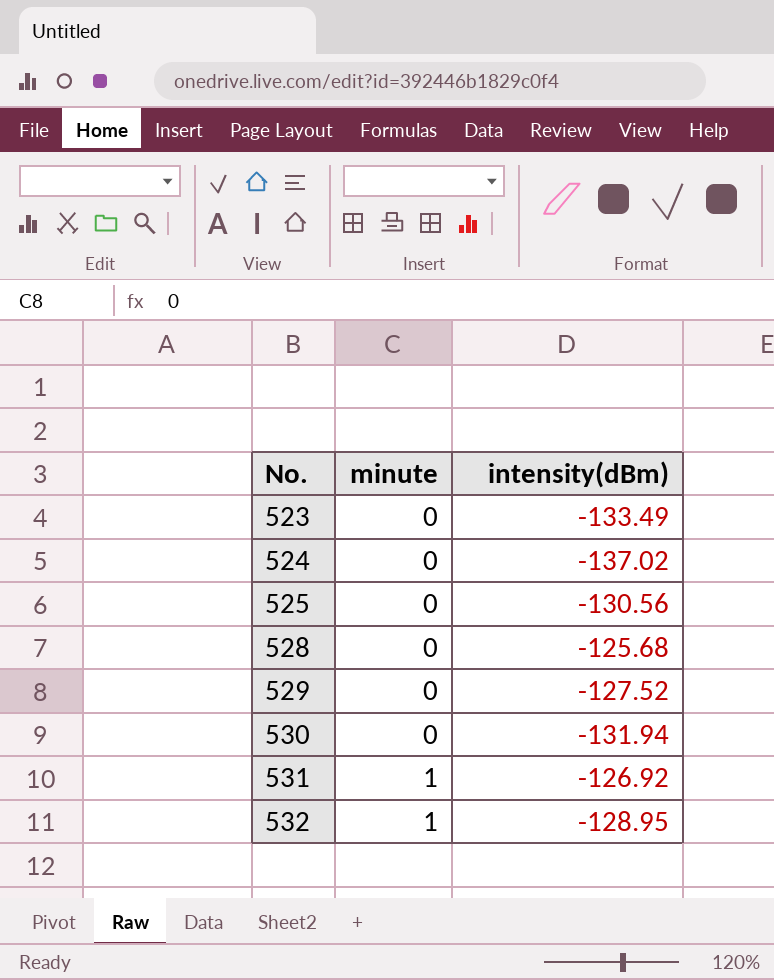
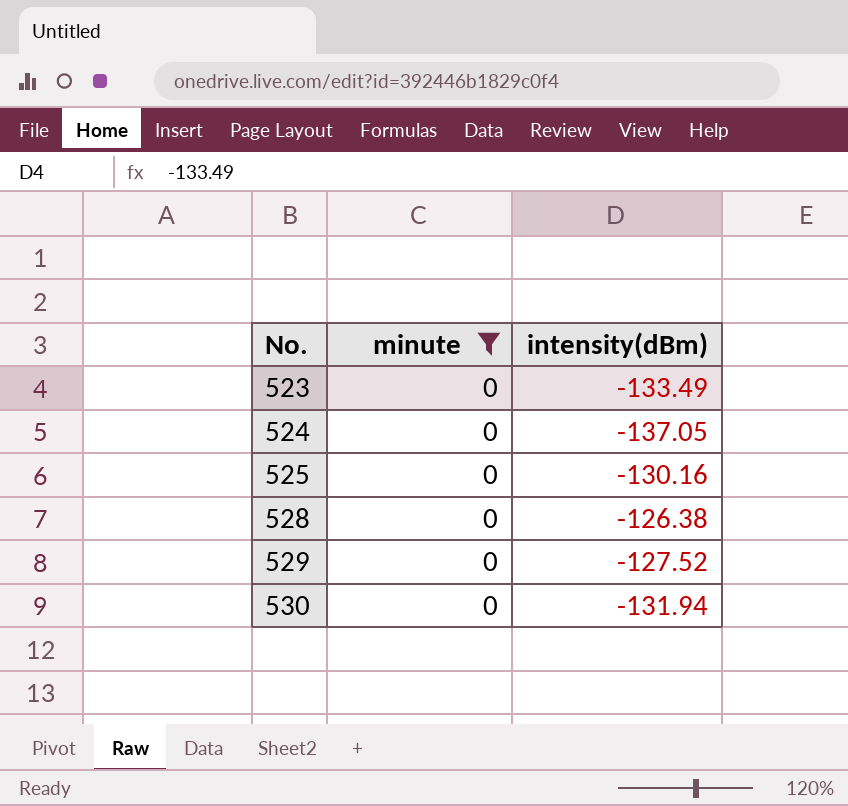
filter: none -> minute = 0
524 | intensity(dBm): -137.02 -> -137.05
525 | intensity(dBm): -130.56 -> -130.16
528 | intensity(dBm): -125.68 -> -126.38

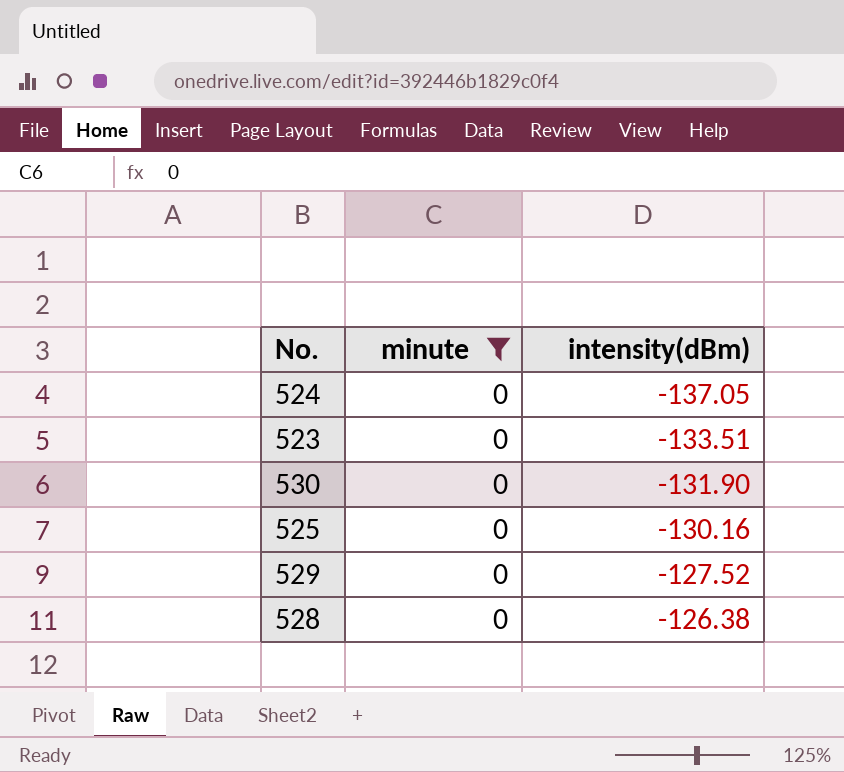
row order: No. ascending -> intensity(dBm) ascending
523 | intensity(dBm): -133.49 -> -133.51
530 | intensity(dBm): -131.94 -> -131.90

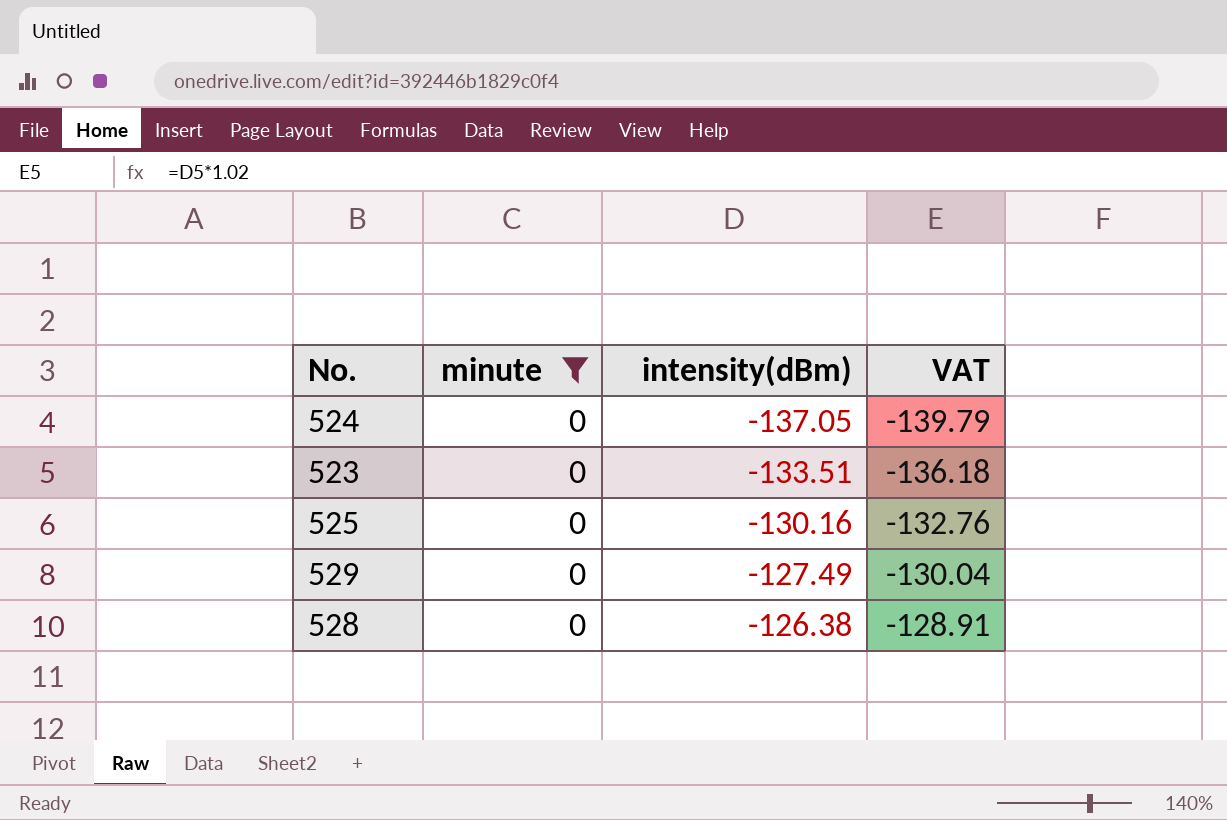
column VAT | formula: none -> [intensity(dBm)] * 1.02
row 530: 0 | -131.90 -> none
529 | intensity(dBm): -127.52 -> -127.49

